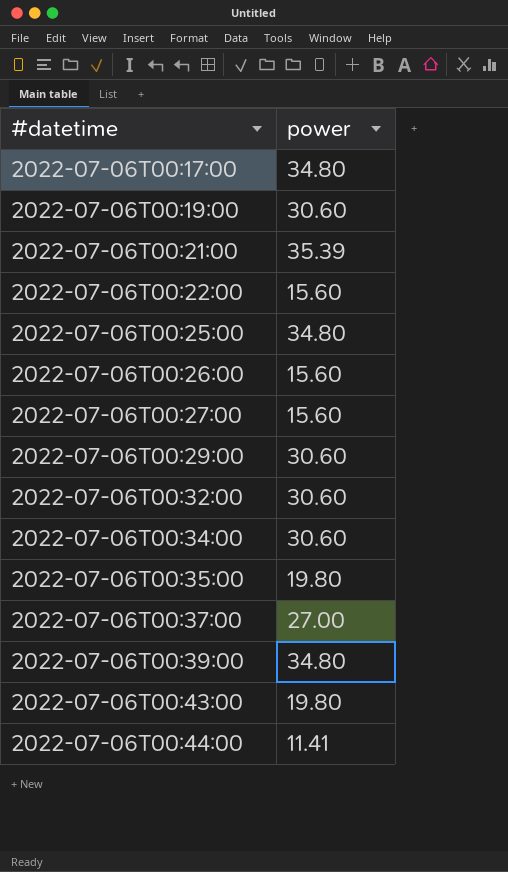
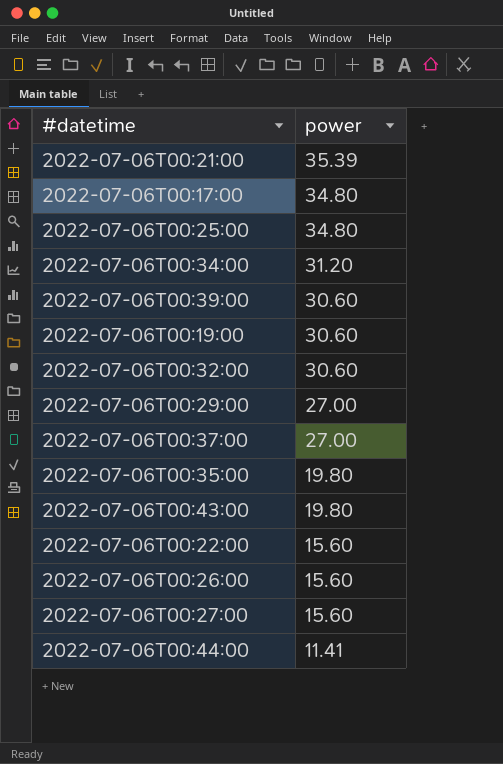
row order: #datetime ascending -> power descending
2022-07-06T00:34:00 | power: 30.60 -> 31.20
2022-07-06T00:39:00 | power: 34.80 -> 30.60
2022-07-06T00:29:00 | power: 30.60 -> 27.00

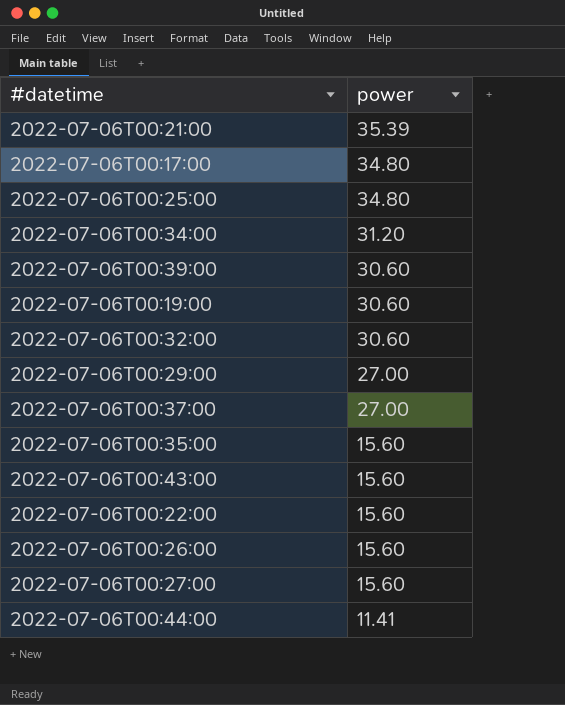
2022-07-06T00:35:00 | power: 19.80 -> 15.60
2022-07-06T00:43:00 | power: 19.80 -> 15.60

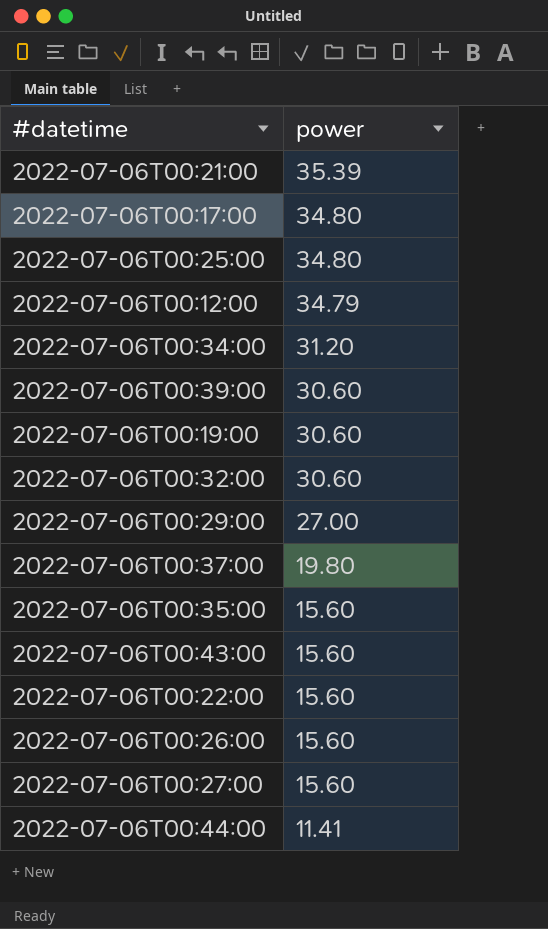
row 2022-07-06T00:12:00: none -> 34.79
2022-07-06T00:37:00 | power: 27.00 -> 19.80

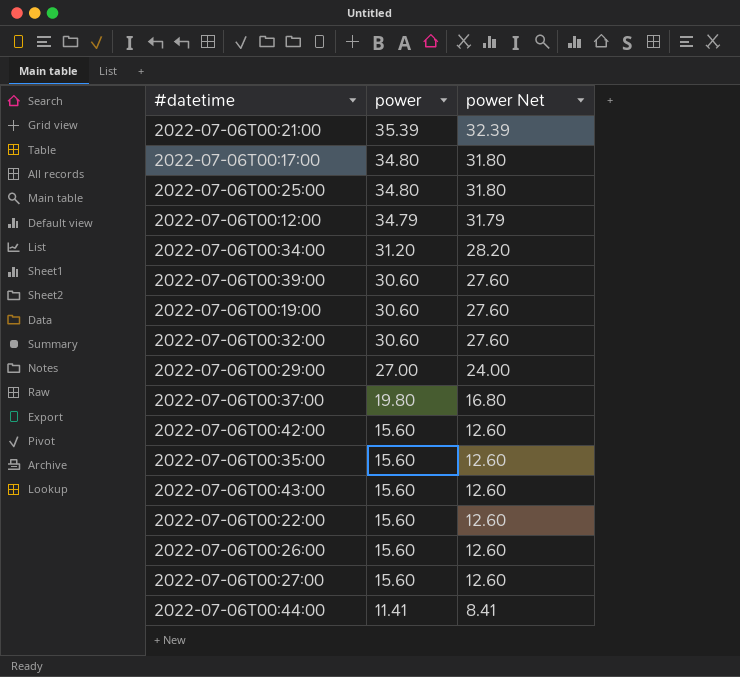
column power Net | formula: none -> [power] - 3
row 2022-07-06T00:42:00: none -> 15.60 | 12.60

